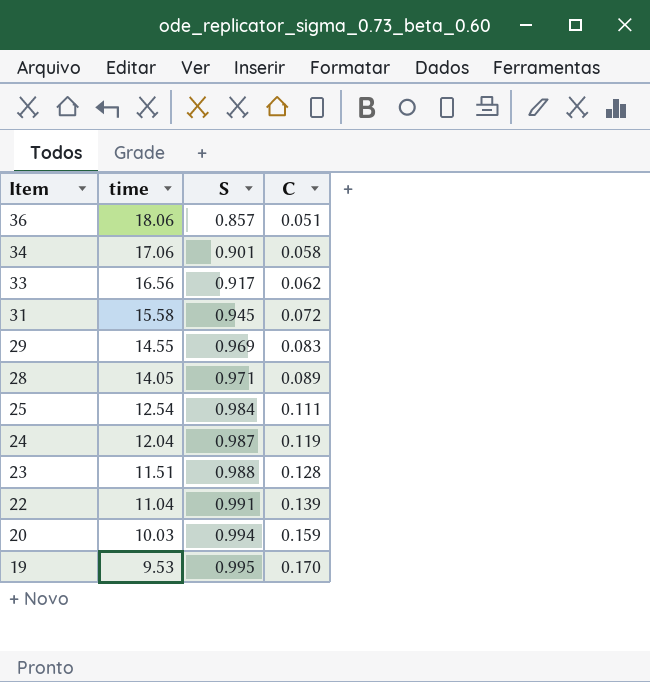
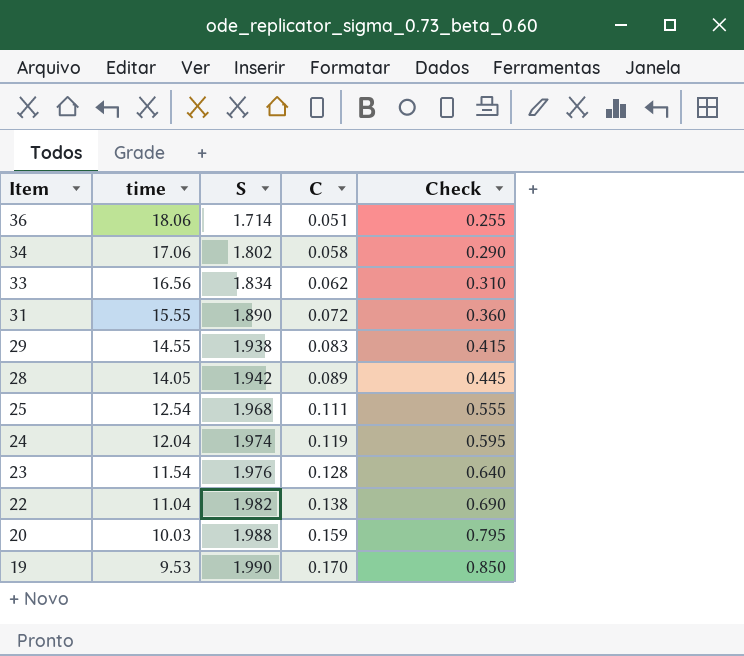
column Check | formula: none -> [C] * 5
36 | S: 0.857 -> 1.714
34 | S: 0.901 -> 1.802
33 | S: 0.917 -> 1.834
31 | time: 15.58 -> 15.55
31 | S: 0.945 -> 1.890
29 | S: 0.969 -> 1.938
28 | S: 0.971 -> 1.942
25 | S: 0.984 -> 1.968
24 | S: 0.987 -> 1.974
23 | time: 11.51 -> 11.54
23 | S: 0.988 -> 1.976
22 | S: 0.991 -> 1.982
22 | C: 0.139 -> 0.138
20 | S: 0.994 -> 1.988
19 | S: 0.995 -> 1.990

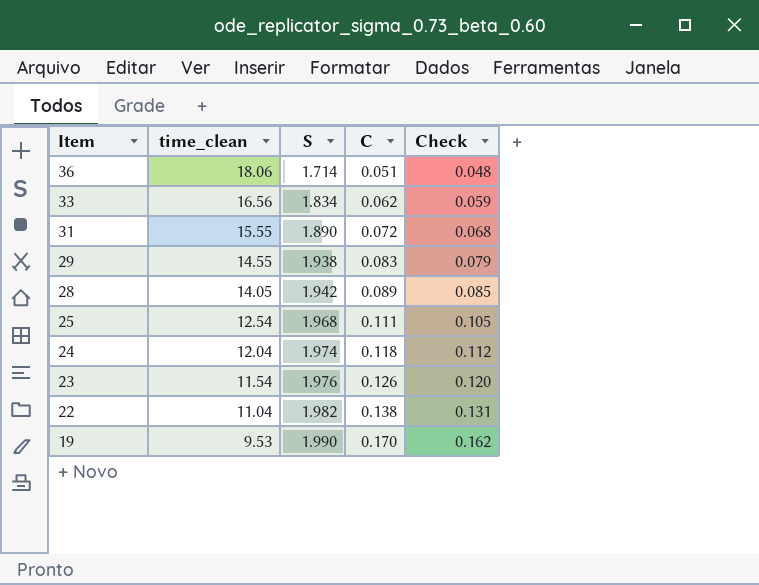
column name: time -> time_clean
column Check | formula: [C] * 5 -> [C] * 0.95
row 34: 17.06 | 1.802 | 0.058 | 0.290 -> none
row 20: 10.03 | 1.988 | 0.159 | 0.795 -> none
24 | C: 0.119 -> 0.118
23 | C: 0.128 -> 0.126

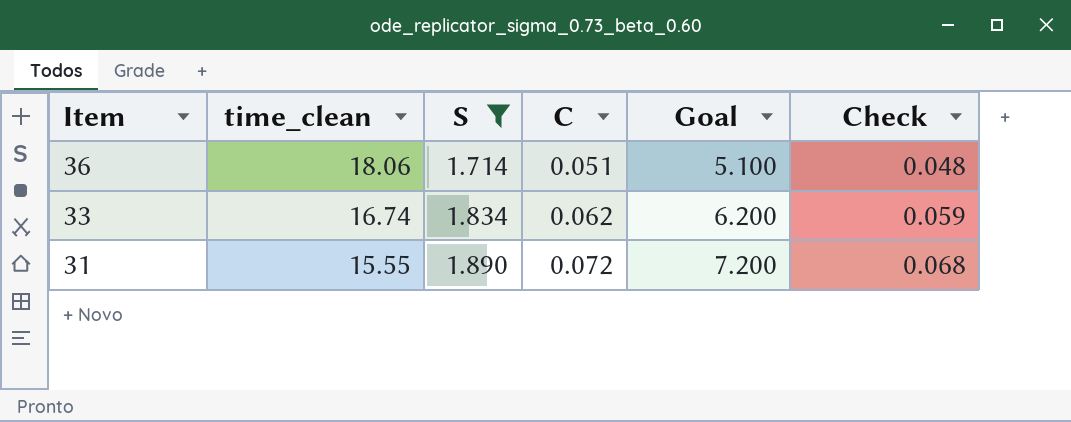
filter: none -> S <= 1.890
column Goal | formula: none -> [C] * 100
33 | time_clean: 16.56 -> 16.74

